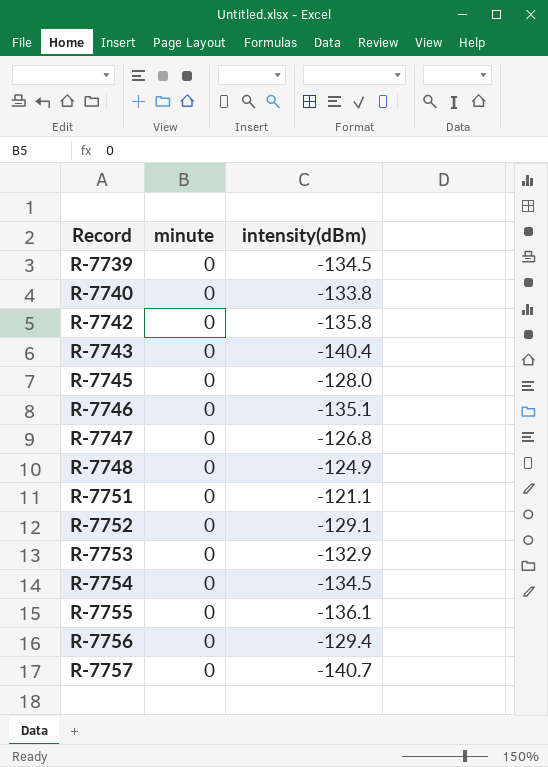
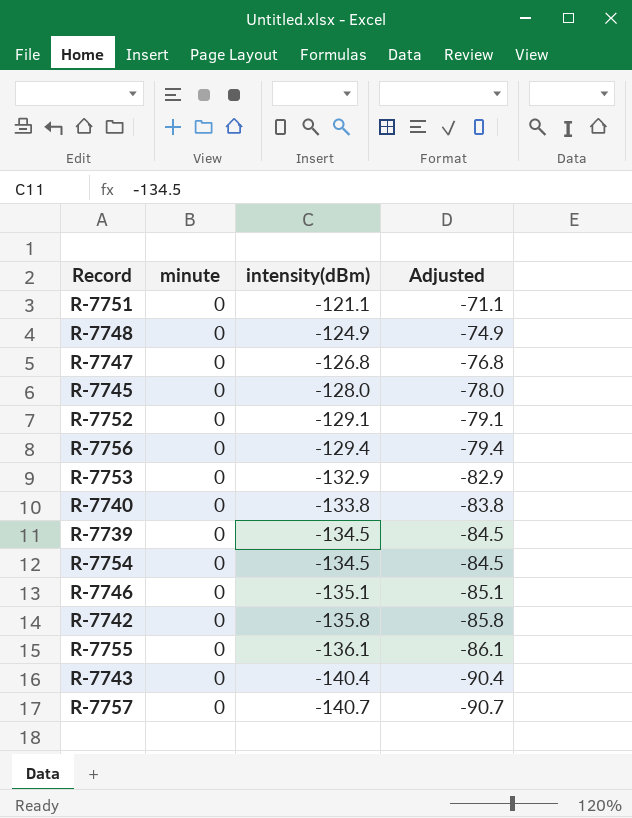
row order: Record ascending -> intensity(dBm) descending
column Adjusted | formula: none -> [intensity(dBm)] + 50

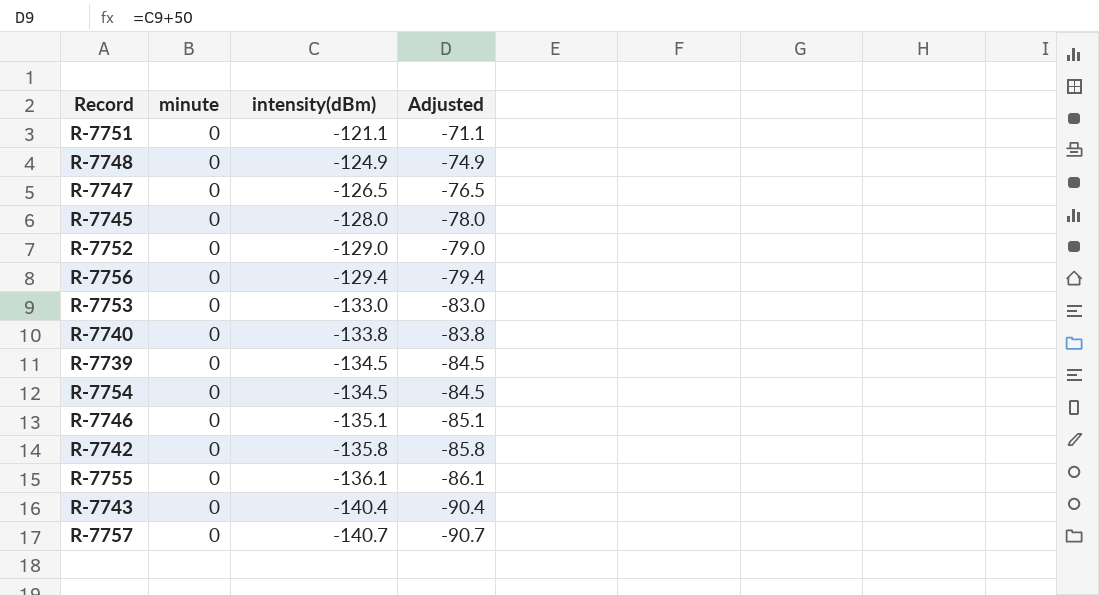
R-7747 | intensity(dBm): -126.8 -> -126.5
R-7747 | Adjusted: -76.8 -> -76.5
R-7752 | intensity(dBm): -129.1 -> -129.0
R-7752 | Adjusted: -79.1 -> -79.0
R-7753 | intensity(dBm): -132.9 -> -133.0
R-7753 | Adjusted: -82.9 -> -83.0

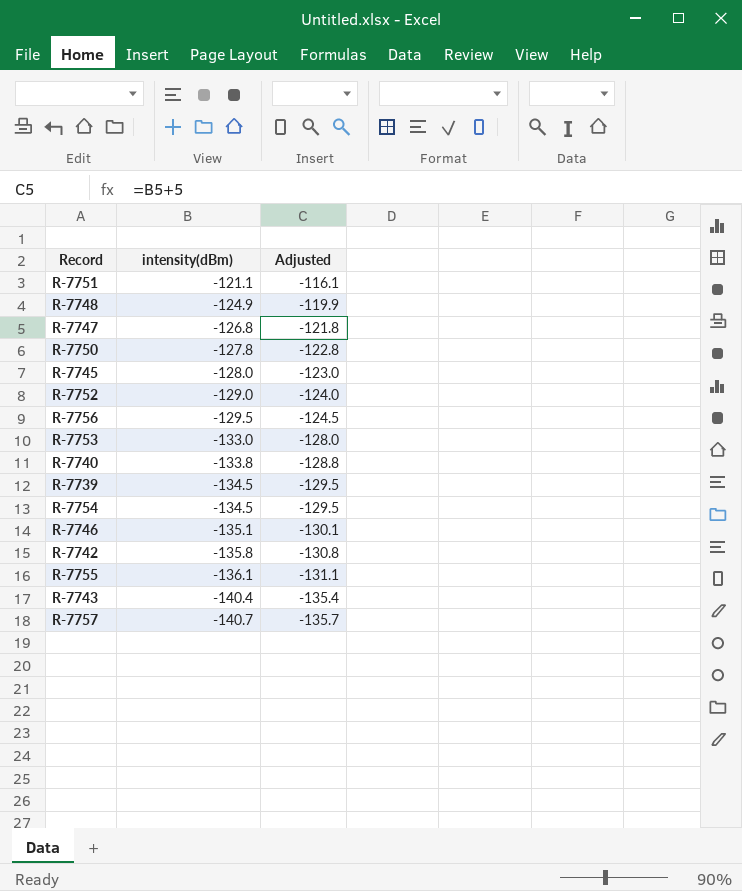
column minute | position: 2 -> none
column Adjusted | formula: [intensity(dBm)] + 50 -> [intensity(dBm)] + 5
R-7747 | intensity(dBm): -126.5 -> -126.8
row R-7750: none -> -127.8 | -122.8
R-7756 | intensity(dBm): -129.4 -> -129.5

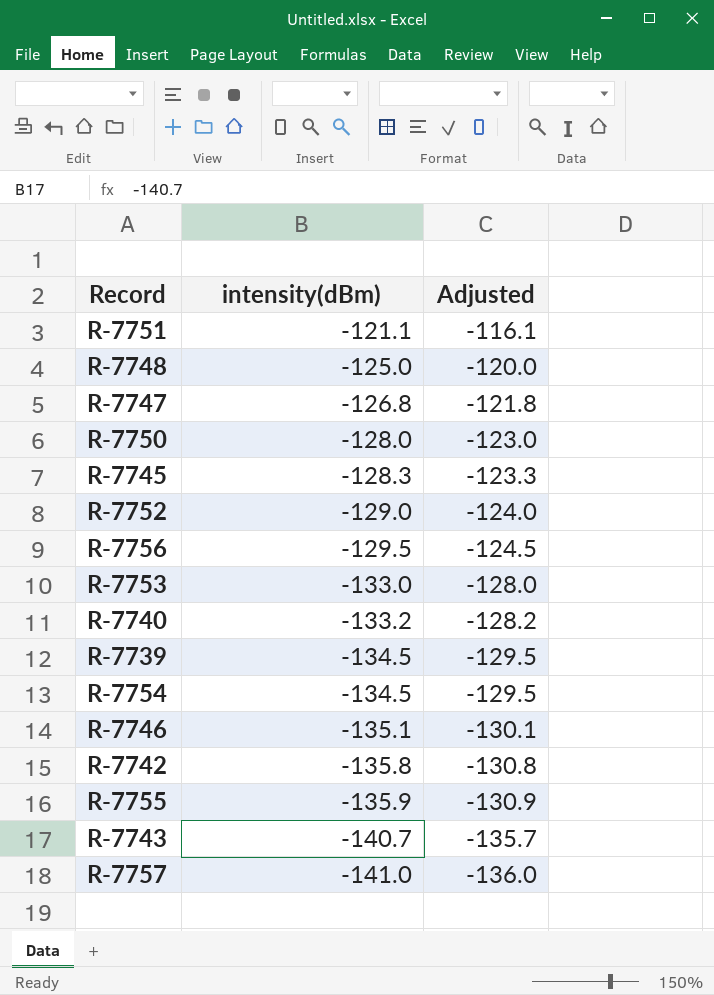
R-7748 | intensity(dBm): -124.9 -> -125.0
R-7748 | Adjusted: -119.9 -> -120.0
R-7750 | intensity(dBm): -127.8 -> -128.0
R-7750 | Adjusted: -122.8 -> -123.0
R-7745 | intensity(dBm): -128.0 -> -128.3
R-7745 | Adjusted: -123.0 -> -123.3
R-7740 | intensity(dBm): -133.8 -> -133.2
R-7740 | Adjusted: -128.8 -> -128.2
R-7755 | intensity(dBm): -136.1 -> -135.9
R-7755 | Adjusted: -131.1 -> -130.9
R-7743 | intensity(dBm): -140.4 -> -140.7
R-7743 | Adjusted: -135.4 -> -135.7
R-7757 | intensity(dBm): -140.7 -> -141.0
R-7757 | Adjusted: -135.7 -> -136.0

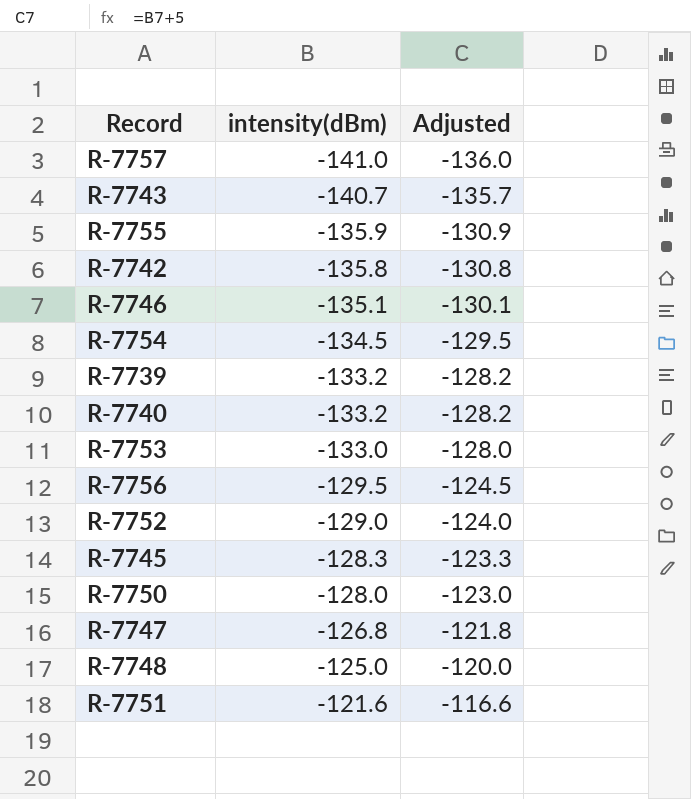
row order: intensity(dBm) descending -> intensity(dBm) ascending
R-7739 | intensity(dBm): -134.5 -> -133.2
R-7739 | Adjusted: -129.5 -> -128.2
R-7751 | intensity(dBm): -121.1 -> -121.6
R-7751 | Adjusted: -116.1 -> -116.6

